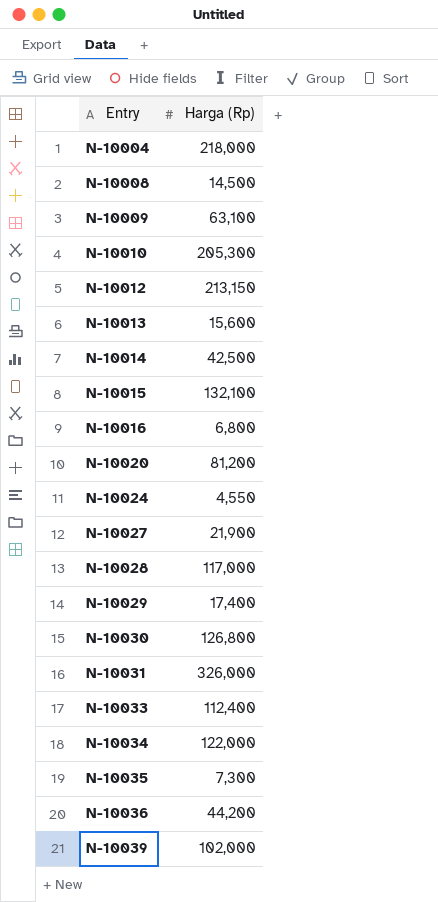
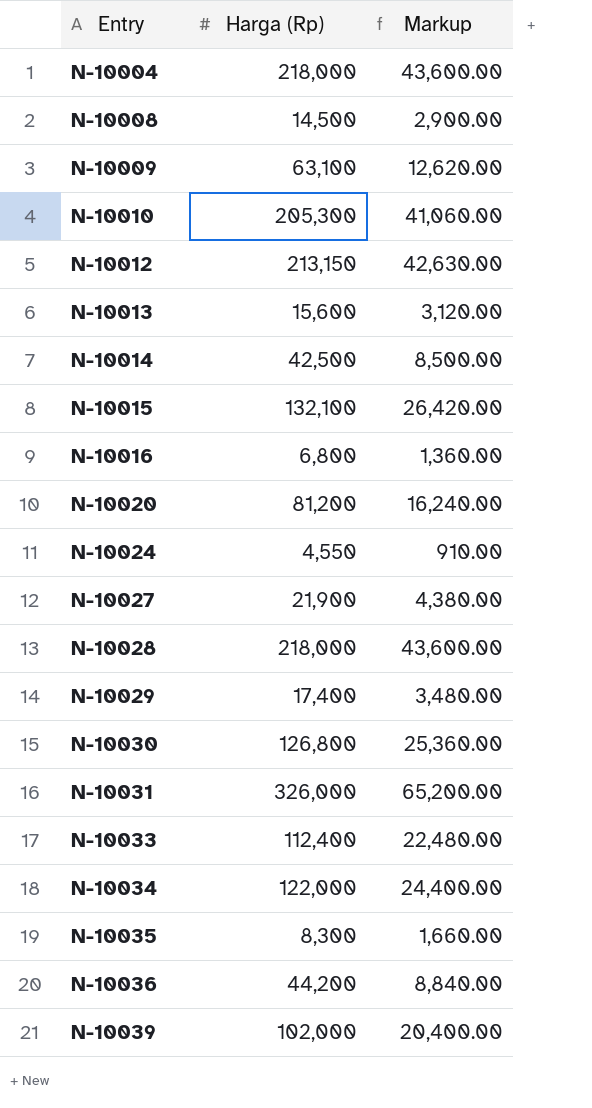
column Markup | formula: none -> [Harga (Rp)] * 0.2
N-10028 | Harga (Rp): 117,000 -> 218,000
N-10035 | Harga (Rp): 7,300 -> 8,300

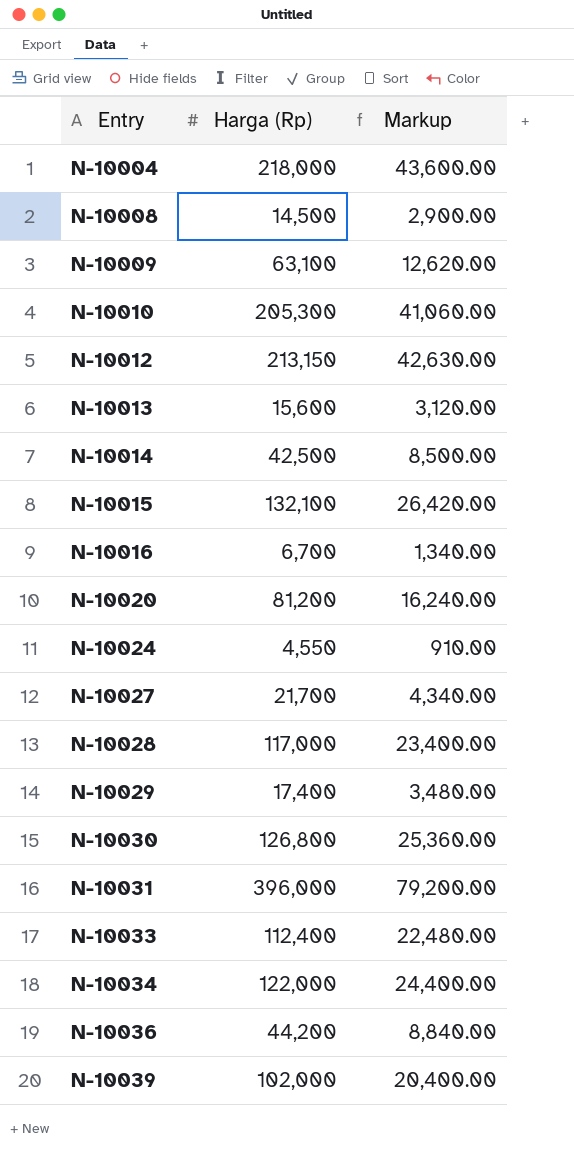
row N-10035: 8,300 | 1,660.00 -> none
N-10016 | Harga (Rp): 6,800 -> 6,700
N-10016 | Markup: 1,360.00 -> 1,340.00
N-10027 | Harga (Rp): 21,900 -> 21,700
N-10027 | Markup: 4,380.00 -> 4,340.00
N-10028 | Harga (Rp): 218,000 -> 117,000
N-10028 | Markup: 43,600.00 -> 23,400.00
N-10031 | Harga (Rp): 326,000 -> 396,000
N-10031 | Markup: 65,200.00 -> 79,200.00

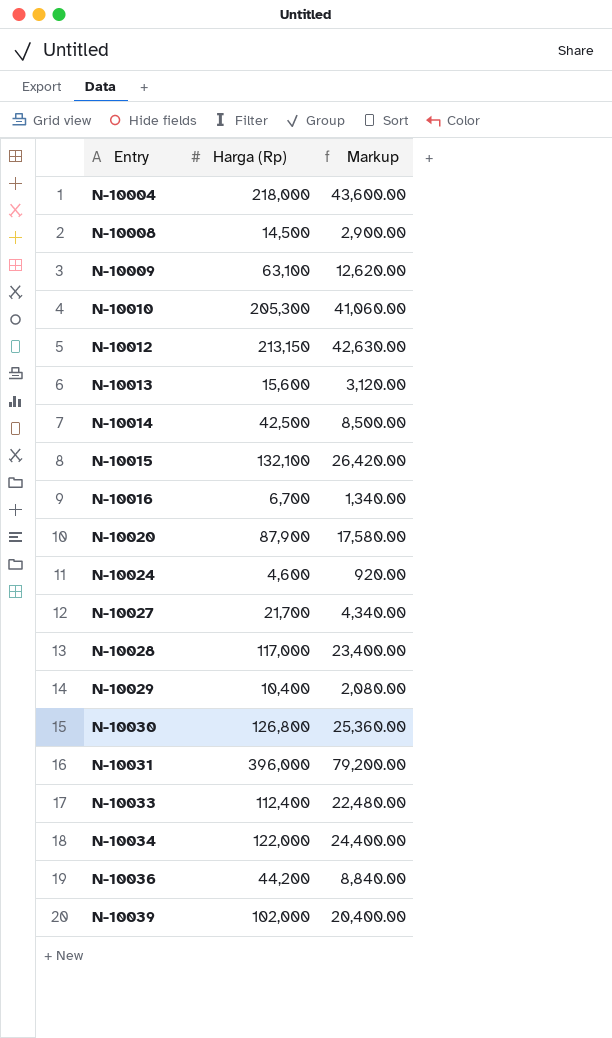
N-10020 | Harga (Rp): 81,200 -> 87,900
N-10020 | Markup: 16,240.00 -> 17,580.00
N-10024 | Harga (Rp): 4,550 -> 4,600
N-10024 | Markup: 910.00 -> 920.00
N-10029 | Harga (Rp): 17,400 -> 10,400
N-10029 | Markup: 3,480.00 -> 2,080.00

